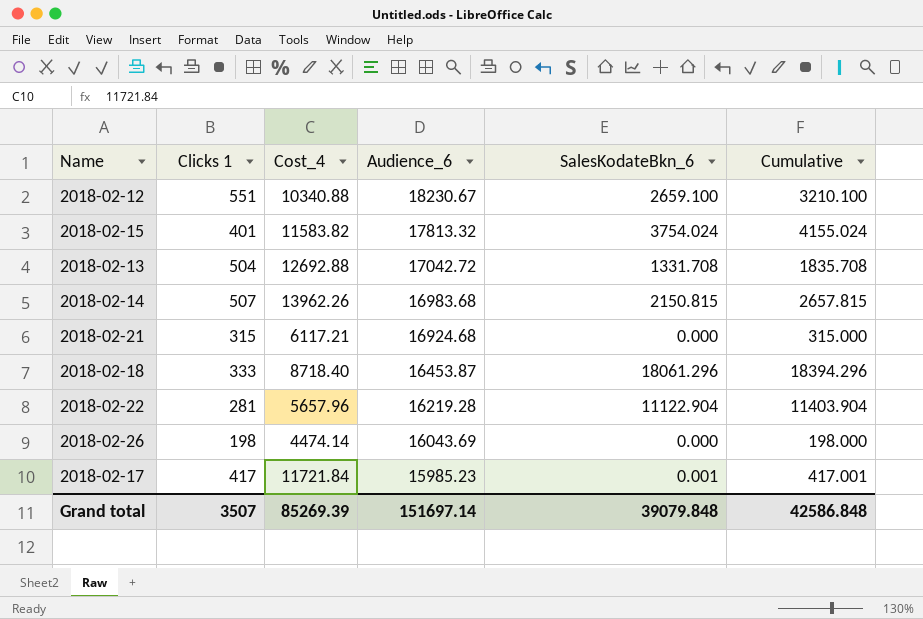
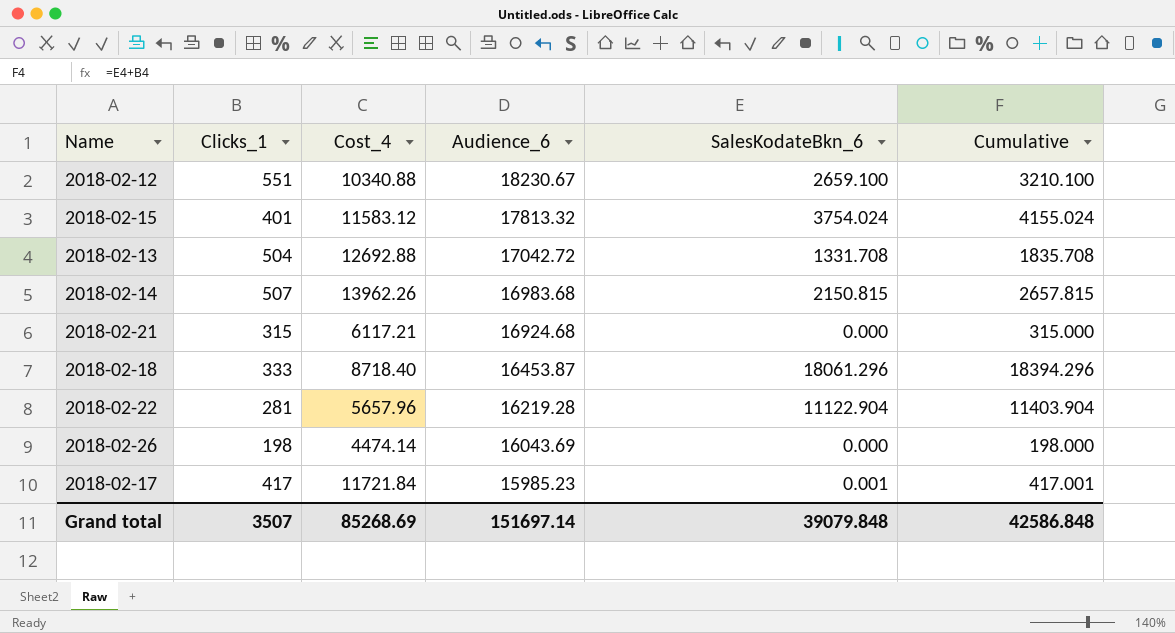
column name: Clicks 1 -> Clicks_1
2018-02-15 | Cost_4: 11583.82 -> 11583.12
Grand total | Cost_4: 85269.39 -> 85268.69

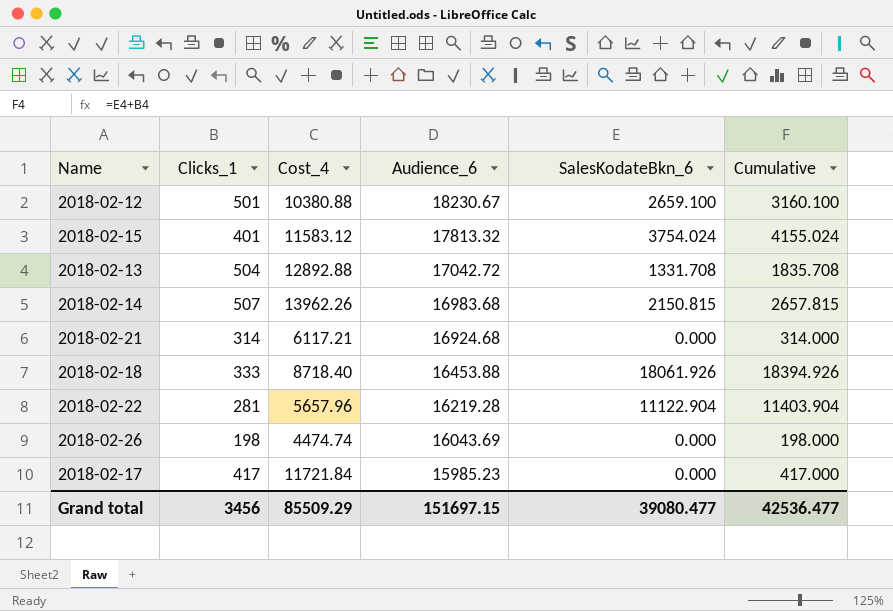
2018-02-12 | Clicks_1: 551 -> 501
2018-02-12 | Cost_4: 10340.88 -> 10380.88
2018-02-12 | Cumulative: 3210.100 -> 3160.100
2018-02-13 | Cost_4: 12692.88 -> 12892.88
2018-02-21 | Clicks_1: 315 -> 314
2018-02-21 | Cumulative: 315.000 -> 314.000
2018-02-18 | Audience_6: 16453.87 -> 16453.88
2018-02-18 | SalesKodateBkn_6: 18061.296 -> 18061.926
2018-02-18 | Cumulative: 18394.296 -> 18394.926
2018-02-26 | Cost_4: 4474.14 -> 4474.74
2018-02-17 | SalesKodateBkn_6: 0.001 -> 0.000
2018-02-17 | Cumulative: 417.001 -> 417.000
Grand total | Clicks_1: 3507 -> 3456
Grand total | Cost_4: 85268.69 -> 85509.29
Grand total | Audience_6: 151697.14 -> 151697.15
Grand total | SalesKodateBkn_6: 39079.848 -> 39080.477
Grand total | Cumulative: 42586.848 -> 42536.477

